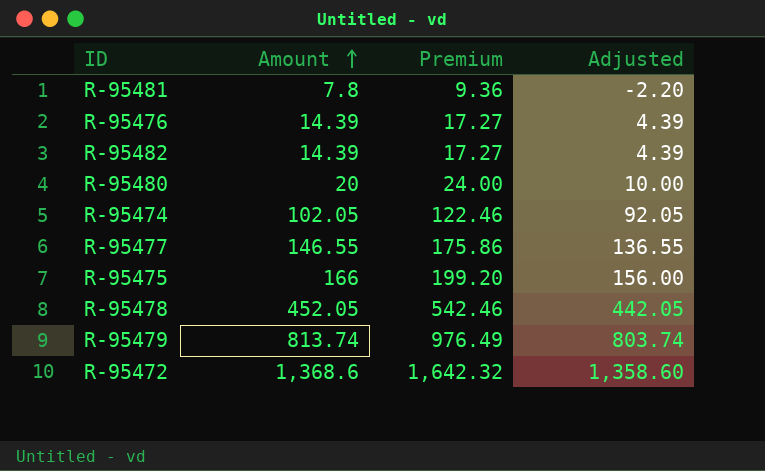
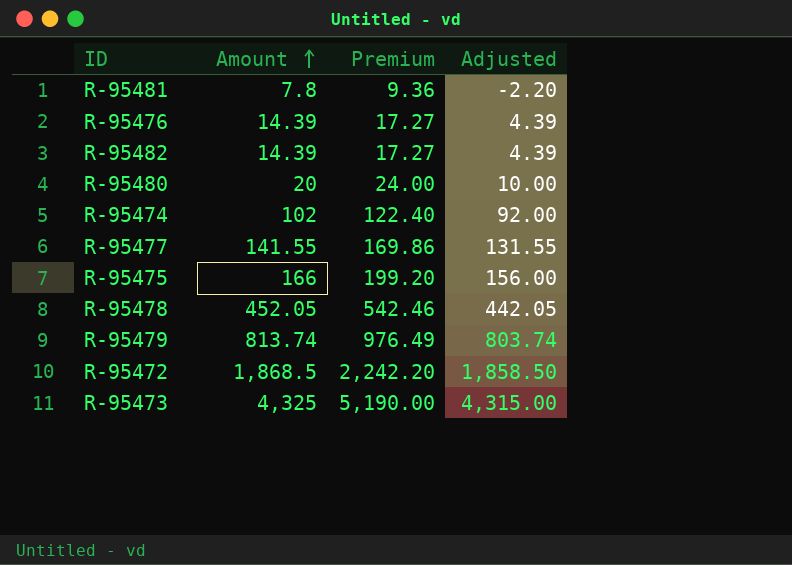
R-95474 | Amount: 102.05 -> 102
R-95474 | Premium: 122.46 -> 122.40
R-95474 | Adjusted: 92.05 -> 92.00
R-95477 | Amount: 146.55 -> 141.55
R-95477 | Premium: 175.86 -> 169.86
R-95477 | Adjusted: 136.55 -> 131.55
R-95472 | Amount: 1,368.6 -> 1,868.5
R-95472 | Premium: 1,642.32 -> 2,242.20
R-95472 | Adjusted: 1,358.60 -> 1,858.50
row R-95473: none -> 4,325 | 5,190.00 | 4,315.00

